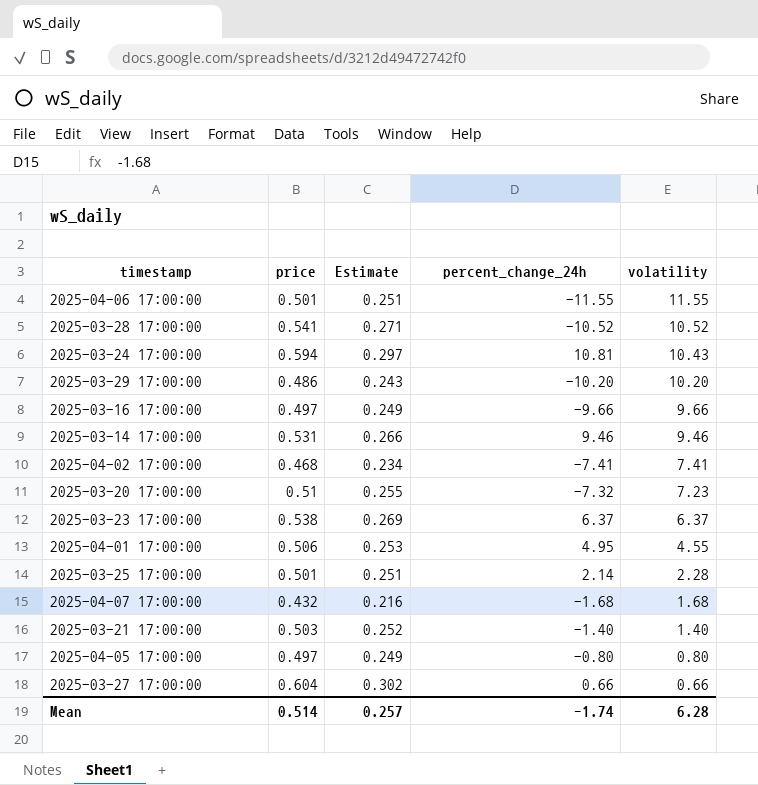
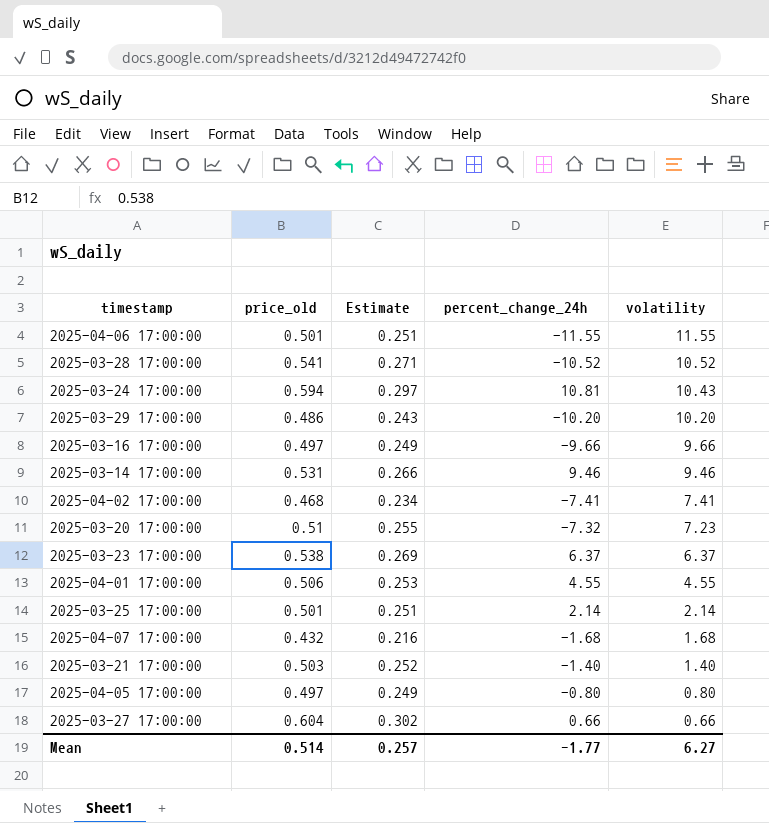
column name: price -> price_old
2025-04-01 17:00:00 | percent_change_24h: 4.95 -> 4.55
2025-03-25 17:00:00 | volatility: 2.28 -> 2.14
Mean | percent_change_24h: -1.74 -> -1.77
Mean | volatility: 6.28 -> 6.27

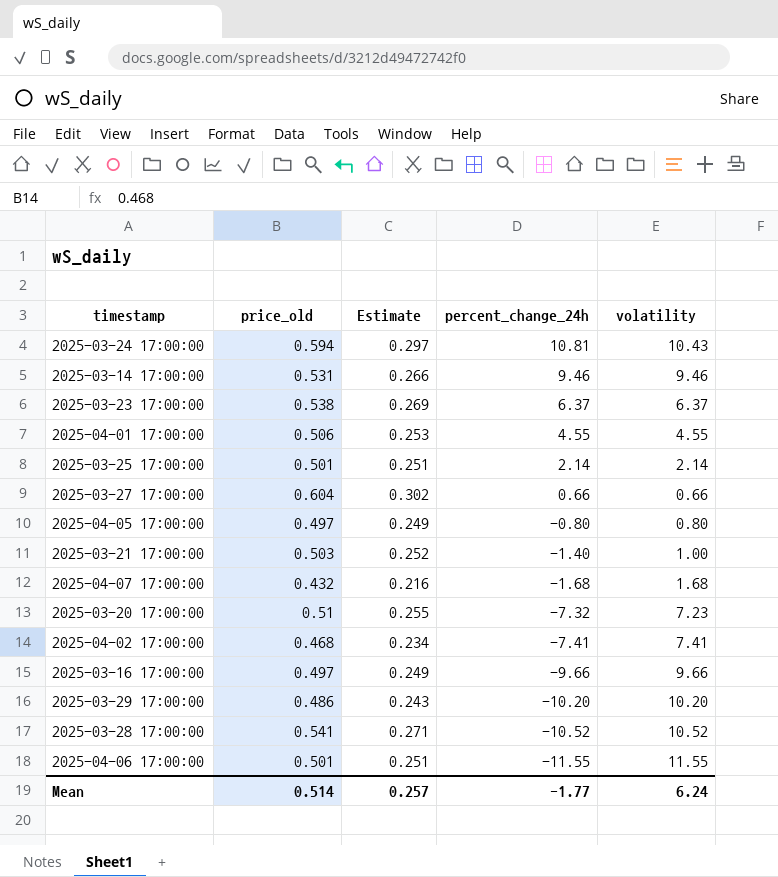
row order: volatility descending -> percent_change_24h descending
2025-03-21 17:00:00 | volatility: 1.40 -> 1.00
Mean | volatility: 6.27 -> 6.24

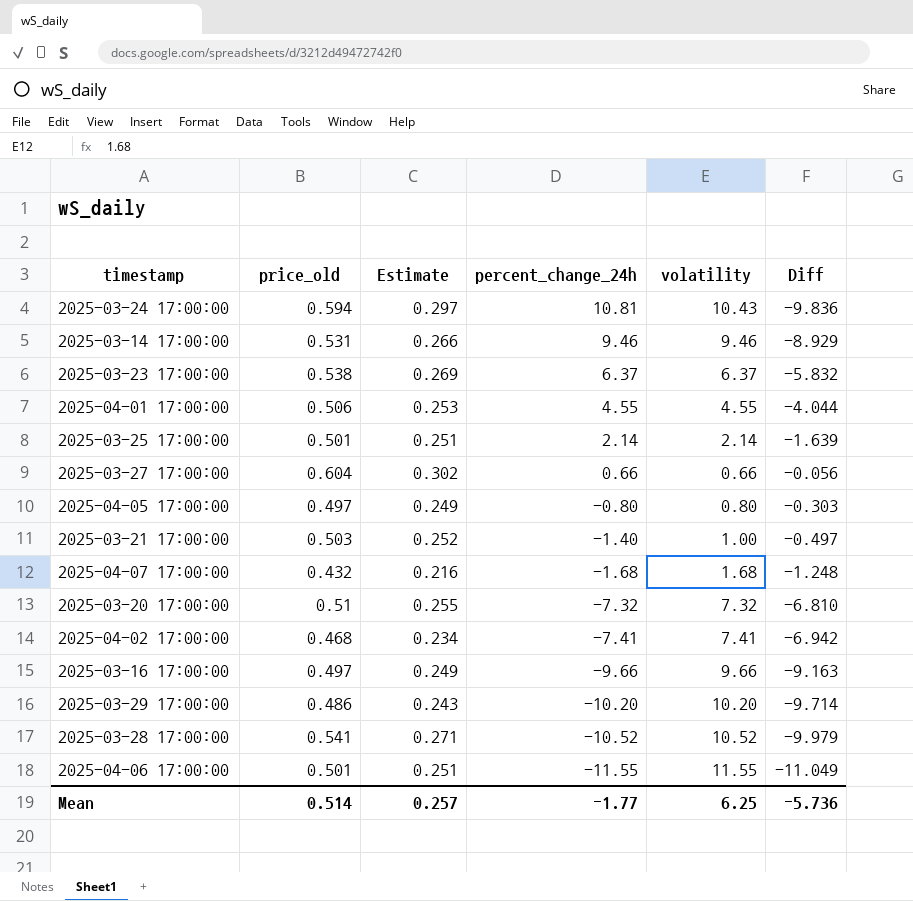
column Diff | formula: none -> [price_old] - [volatility]
2025-03-20 17:00:00 | volatility: 7.23 -> 7.32
Mean | volatility: 6.24 -> 6.25

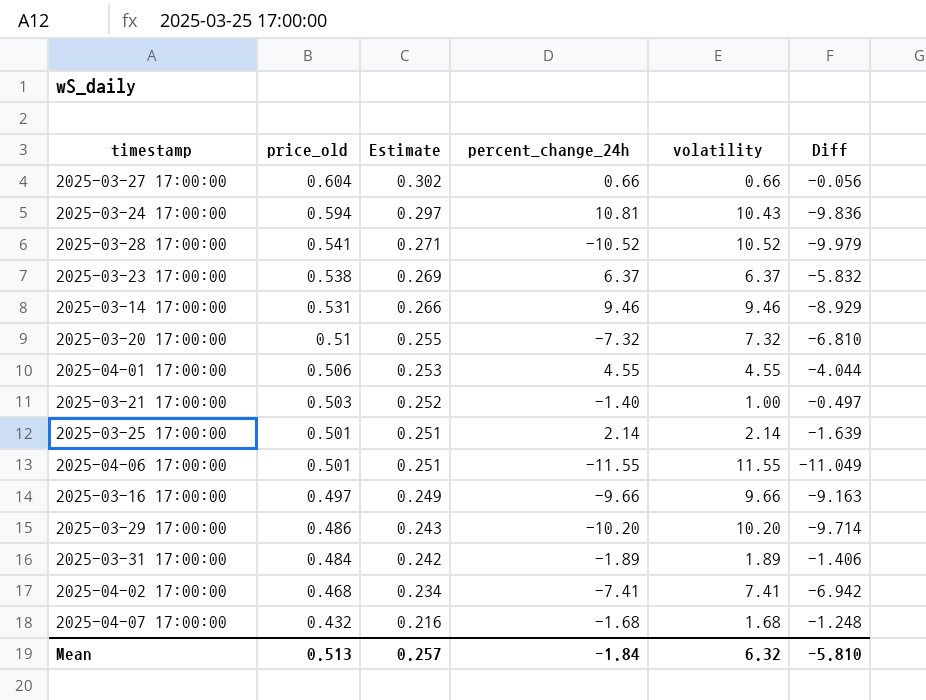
row order: percent_change_24h descending -> price_old descending
row 2025-04-05 17:00:00: 0.497 | 0.249 | -0.80 | 0.80 | -0.303 -> none
row 2025-03-31 17:00:00: none -> 0.484 | 0.242 | -1.89 | 1.89 | -1.406
Mean | price_old: 0.514 -> 0.513
Mean | percent_change_24h: -1.77 -> -1.84
Mean | volatility: 6.25 -> 6.32
Mean | Diff: -5.736 -> -5.810

